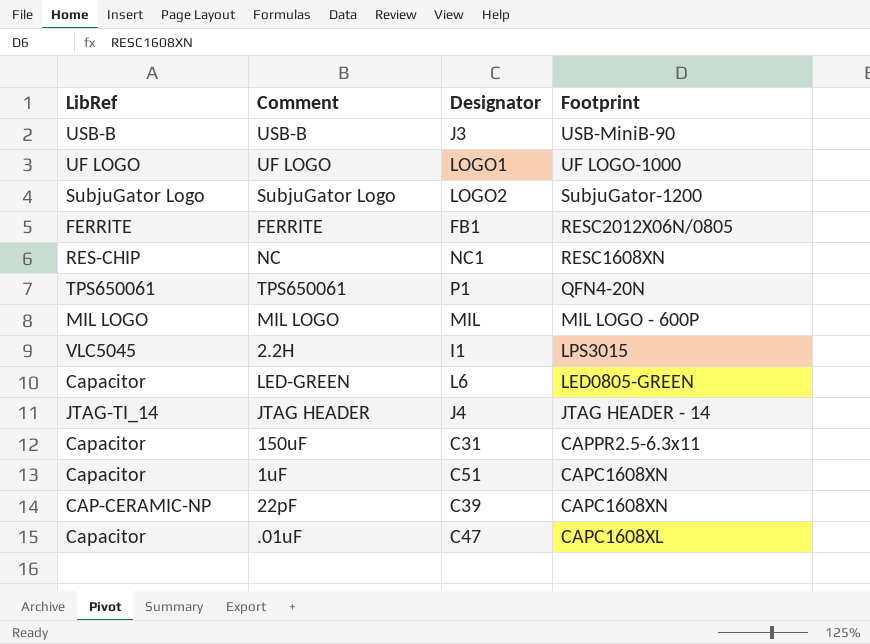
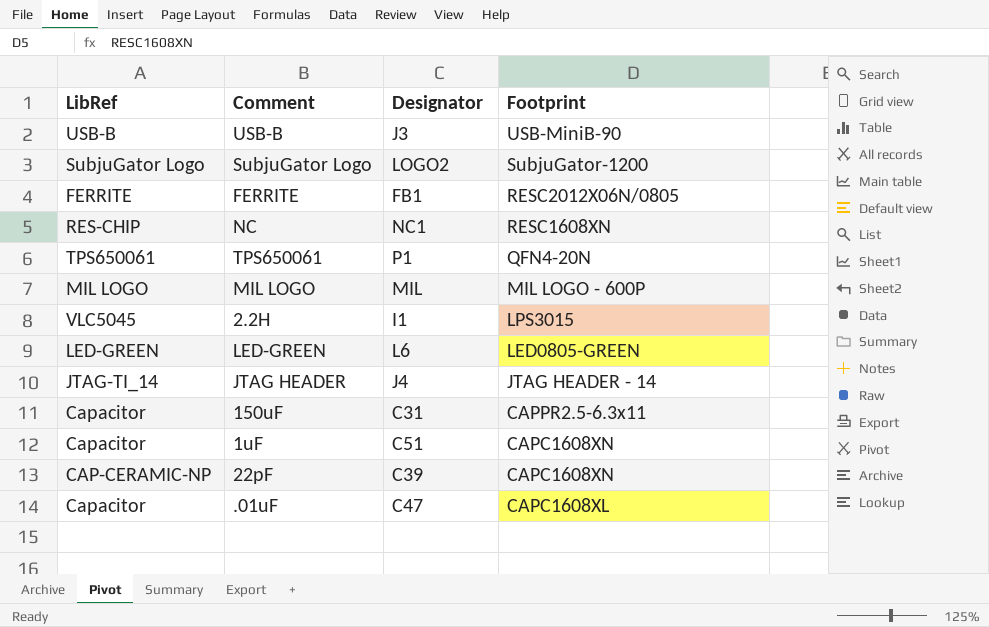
row UF LOGO: UF LOGO | LOGO1 | UF LOGO-1000 -> none
LED-GREEN | LibRef: Capacitor -> LED-GREEN

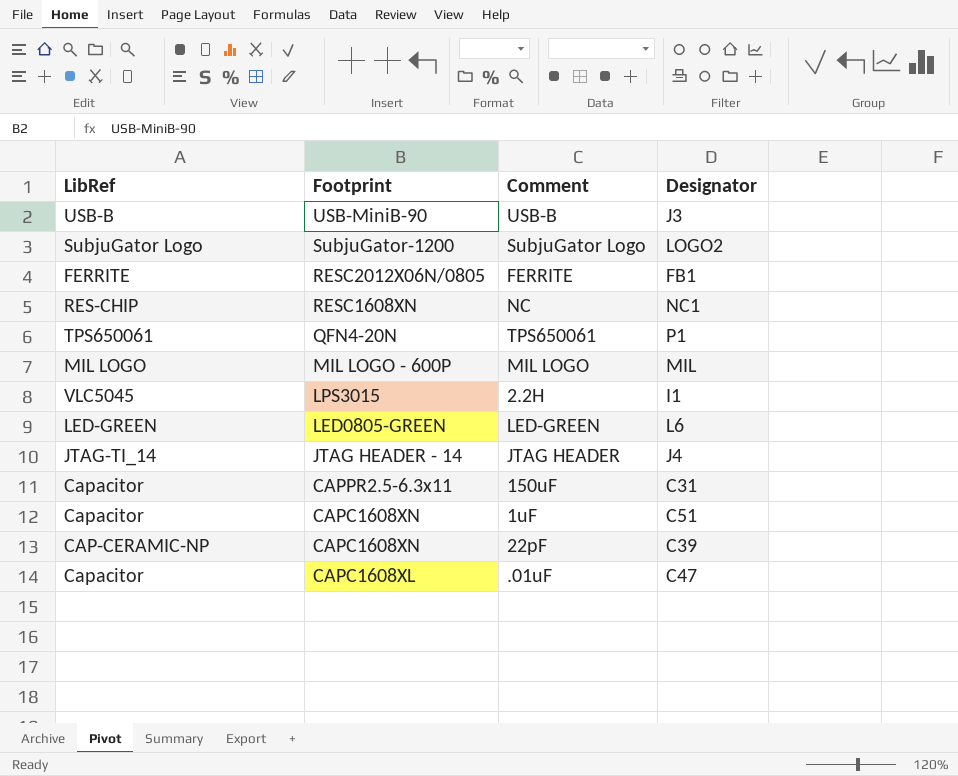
column Footprint | position: 4 -> 2

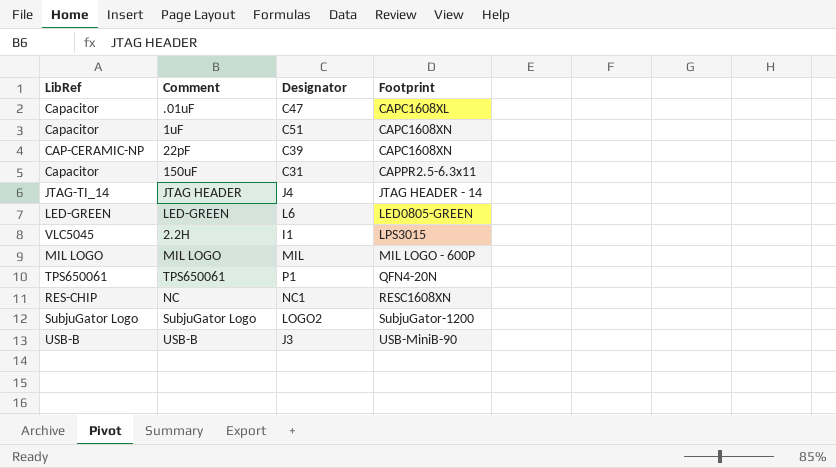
row order: Footprint descending -> Footprint ascending
column Footprint | position: 2 -> 4
row FERRITE: FERRITE | RESC2012X06N/0805 | FB1 -> none

